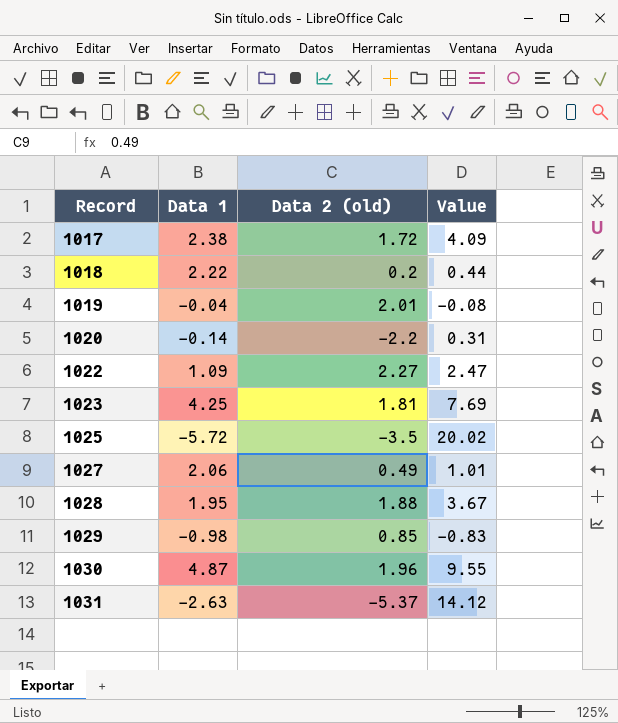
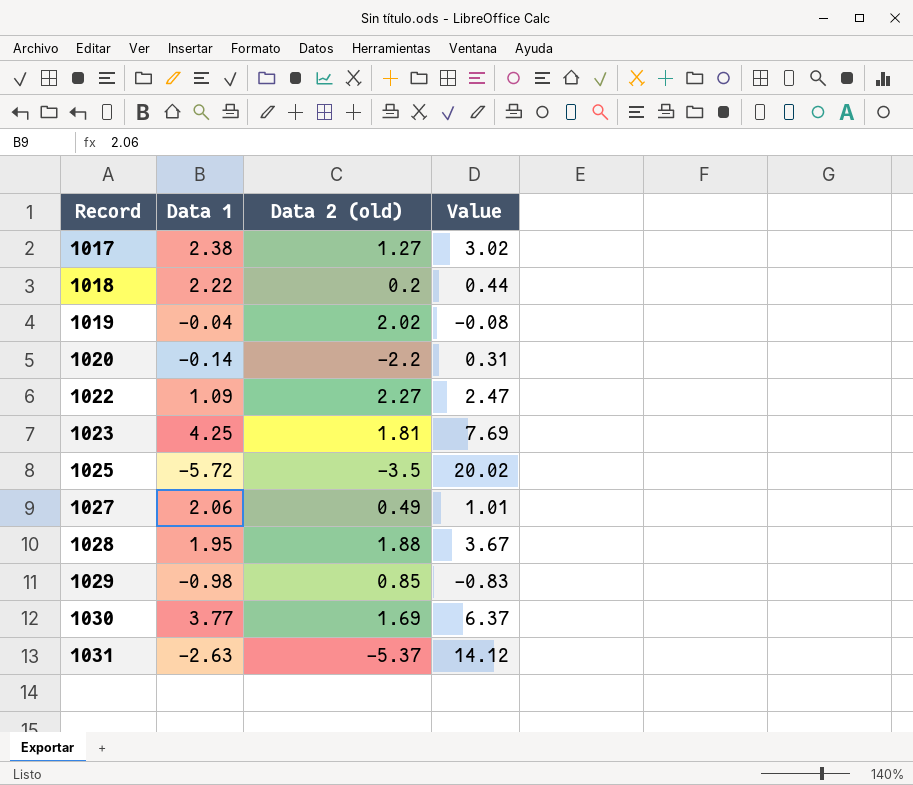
1017 | Data 2 (old): 1.72 -> 1.27
1017 | Value: 4.09 -> 3.02
1019 | Data 2 (old): 2.01 -> 2.02
1030 | Data 1: 4.87 -> 3.77
1030 | Data 2 (old): 1.96 -> 1.69
1030 | Value: 9.55 -> 6.37

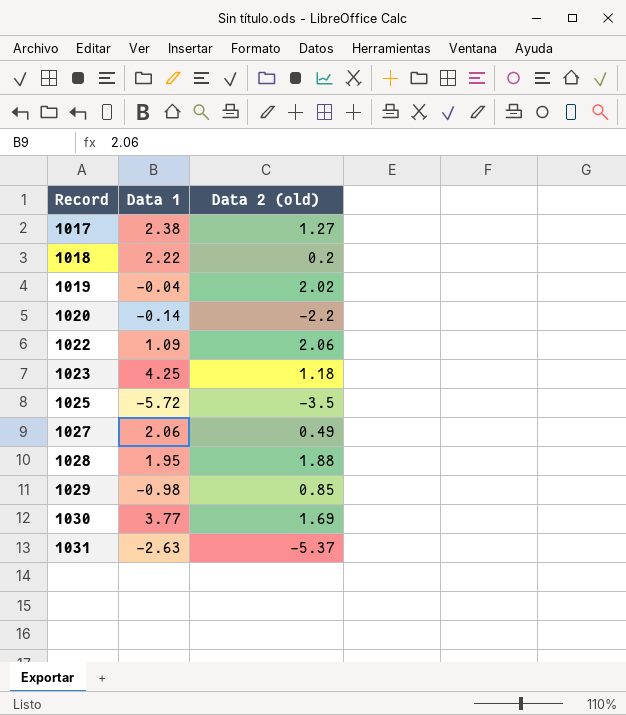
column Value | formula: [Data 1] * [Data 2 (old)] -> none
1022 | Data 2 (old): 2.27 -> 2.06
1023 | Data 2 (old): 1.81 -> 1.18

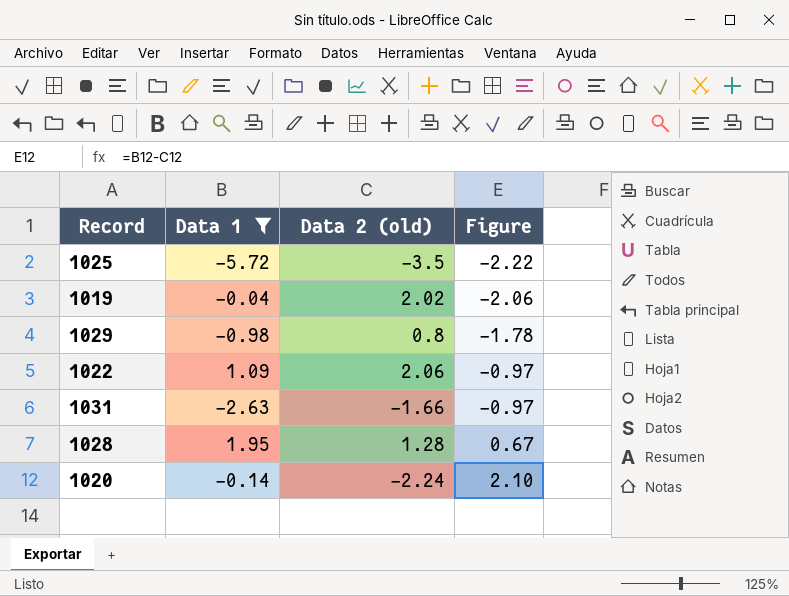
filter: none -> Data 1 <= 1.95
row order: Record ascending -> Figure ascending
column Figure | formula: none -> [Data 1] - [Data 2 (old)]
1029 | Data 2 (old): 0.85 -> 0.8
1031 | Data 2 (old): -5.37 -> -1.66
1028 | Data 2 (old): 1.88 -> 1.28
1020 | Data 2 (old): -2.2 -> -2.24

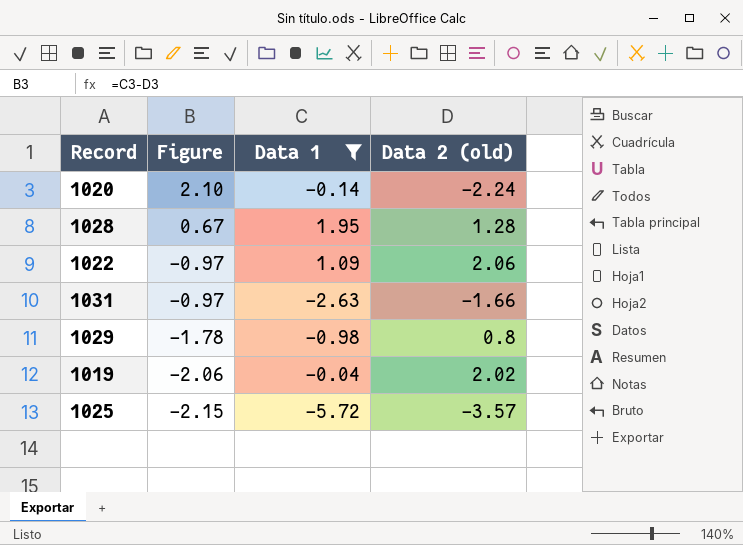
row order: Figure ascending -> Figure descending
column Figure | position: 4 -> 2
1025 | Figure: -2.22 -> -2.15
1025 | Data 2 (old): -3.5 -> -3.57

